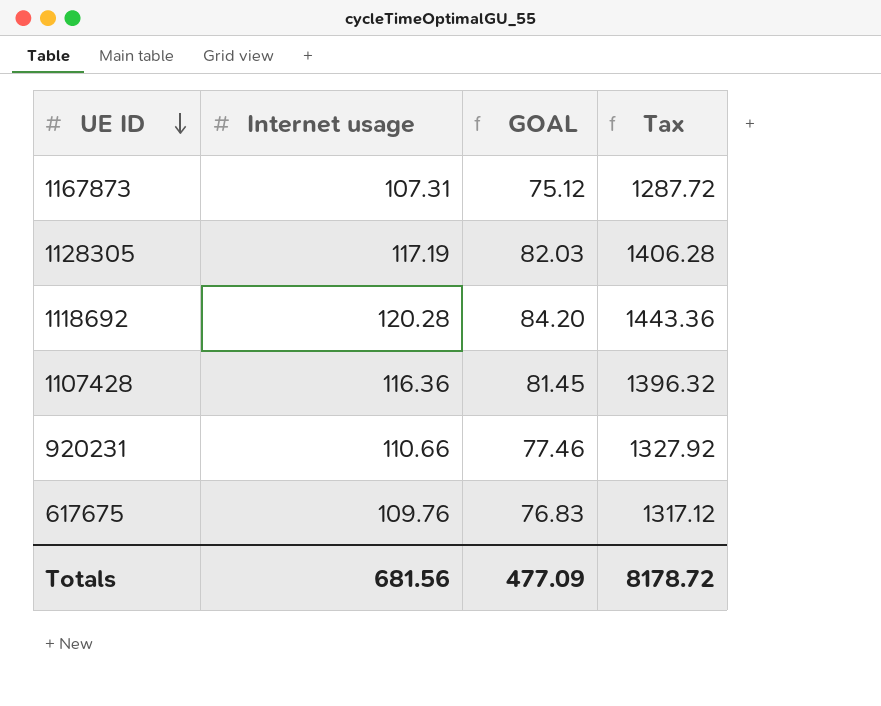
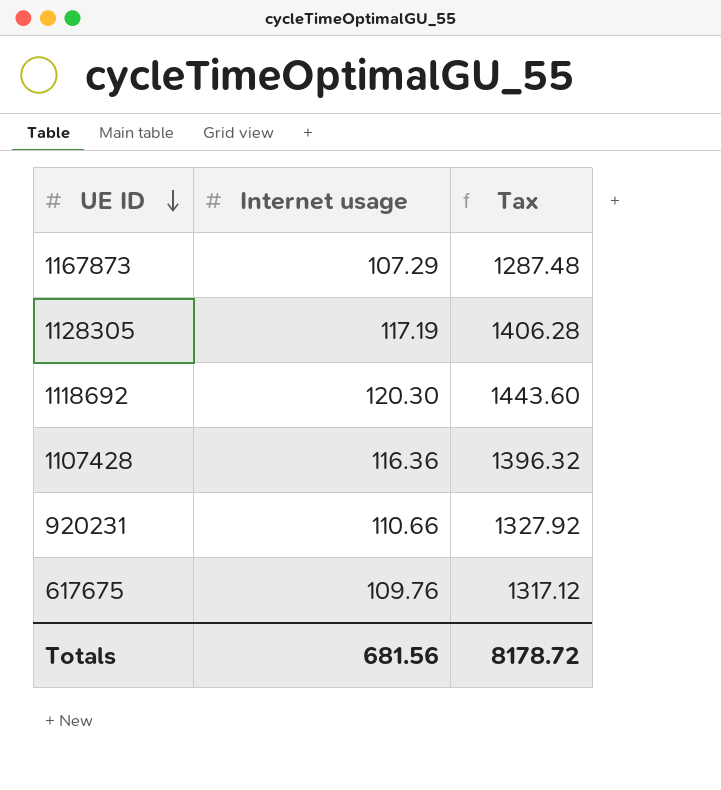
column GOAL | formula: [Internet usage] * 0.7 -> none
1167873 | Internet usage: 107.31 -> 107.29
1167873 | Tax: 1287.72 -> 1287.48
1118692 | Internet usage: 120.28 -> 120.30
1118692 | Tax: 1443.36 -> 1443.60

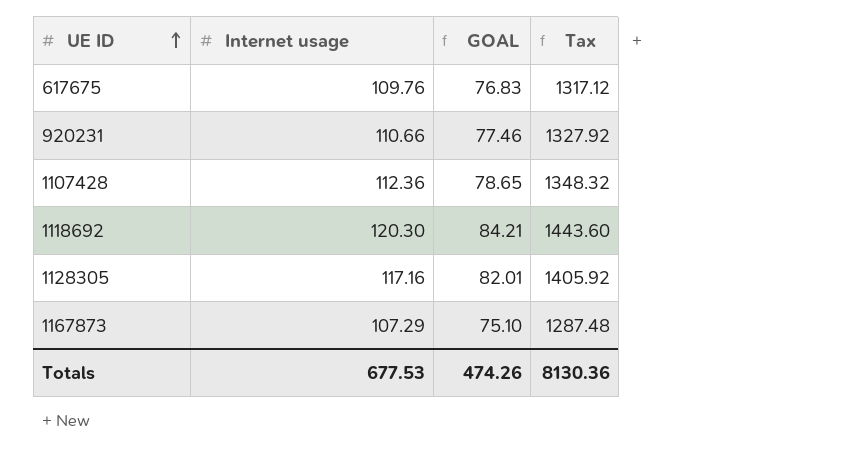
row order: UE ID descending -> UE ID ascending
column GOAL | formula: none -> [Internet usage] * 0.7
1107428 | Internet usage: 116.36 -> 112.36
1107428 | Tax: 1396.32 -> 1348.32
1128305 | Internet usage: 117.19 -> 117.16
1128305 | Tax: 1406.28 -> 1405.92
Totals | Internet usage: 681.56 -> 677.53
Totals | Tax: 8178.72 -> 8130.36

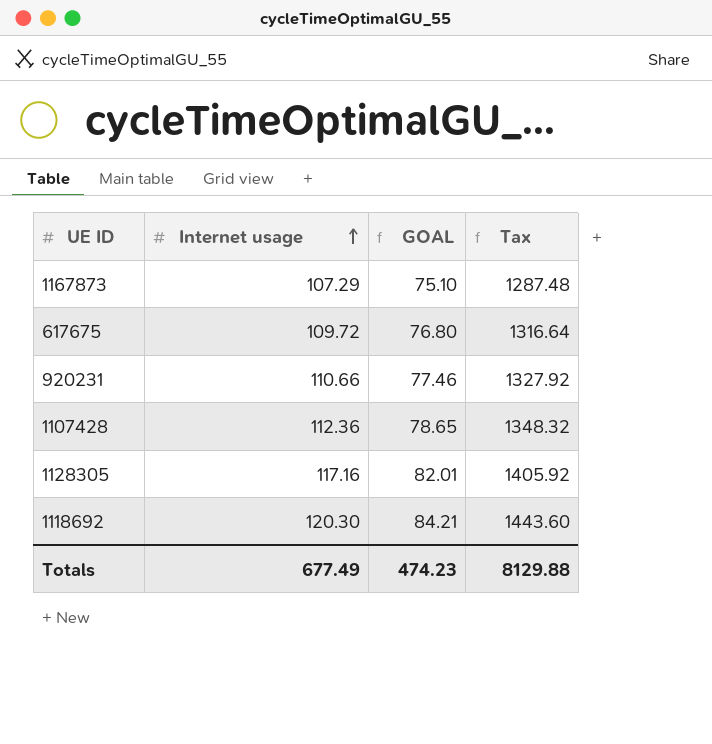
row order: UE ID ascending -> Internet usage ascending
617675 | Internet usage: 109.76 -> 109.72
617675 | GOAL: 76.83 -> 76.80
617675 | Tax: 1317.12 -> 1316.64
Totals | Internet usage: 677.53 -> 677.49
Totals | GOAL: 474.26 -> 474.23
Totals | Tax: 8130.36 -> 8129.88

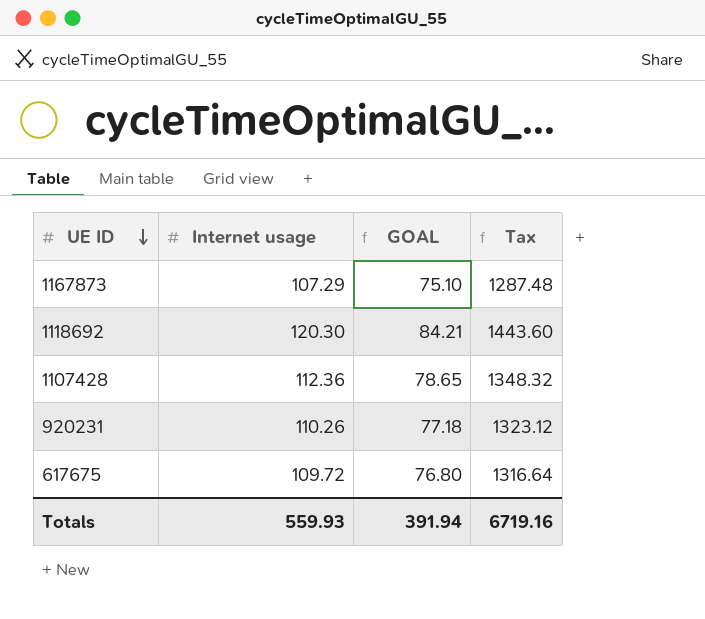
row order: Internet usage ascending -> UE ID descending
row 1128305: 117.16 | 82.01 | 1405.92 -> none
920231 | Internet usage: 110.66 -> 110.26
920231 | GOAL: 77.46 -> 77.18
920231 | Tax: 1327.92 -> 1323.12
Totals | Internet usage: 677.49 -> 559.93
Totals | GOAL: 474.23 -> 391.94
Totals | Tax: 8129.88 -> 6719.16

